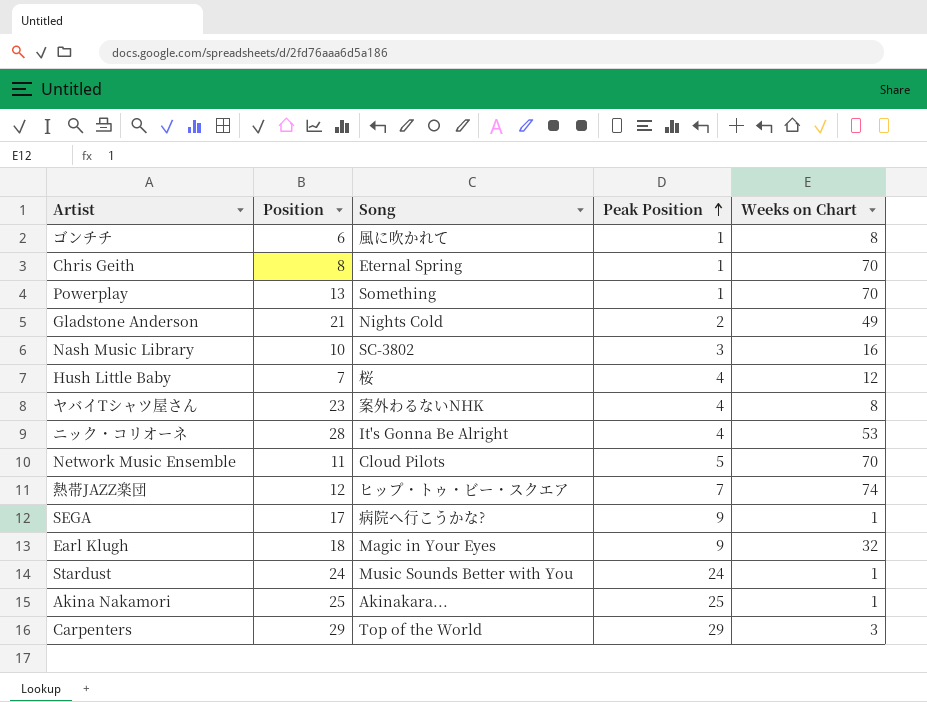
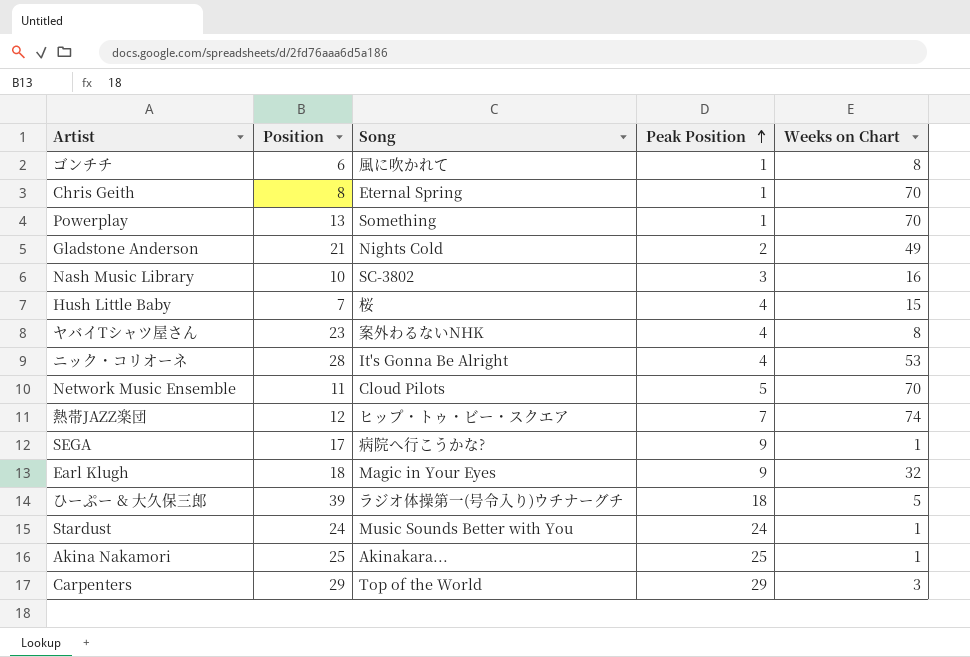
Hush Little Baby | Weeks on Chart: 12 -> 15
row ひーぷー & 大久保三郎: none -> 39 | ラジオ体操第一(号令入り)ウチナーグチ | 18 | 5

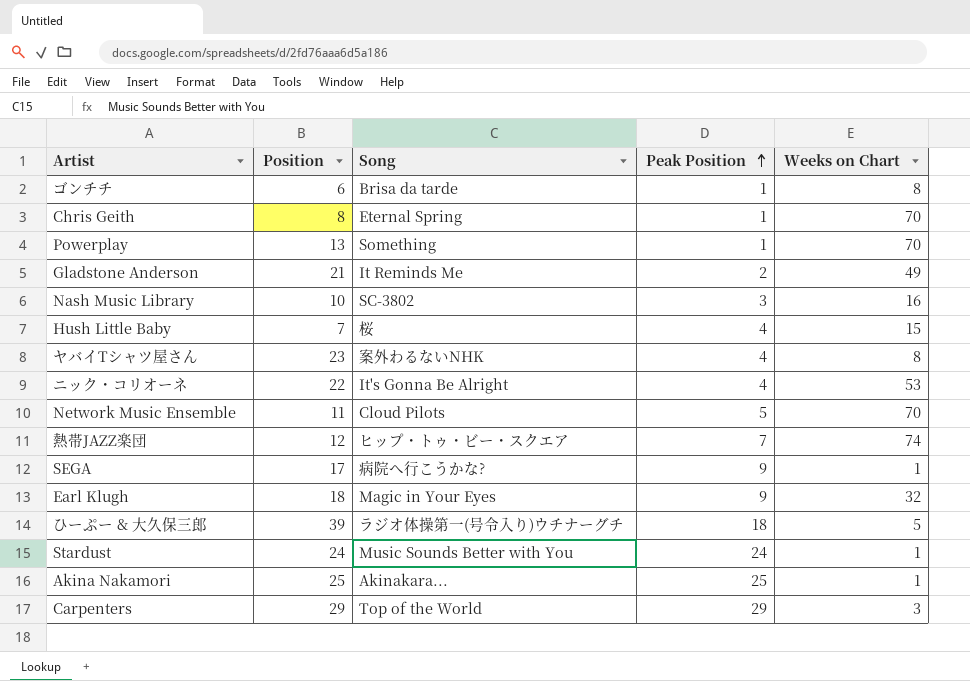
ゴンチチ | Song: 風に吹かれて -> Brisa da tarde
Gladstone Anderson | Song: Nights Cold -> It Reminds Me
ニック・コリオーネ | Position: 28 -> 22

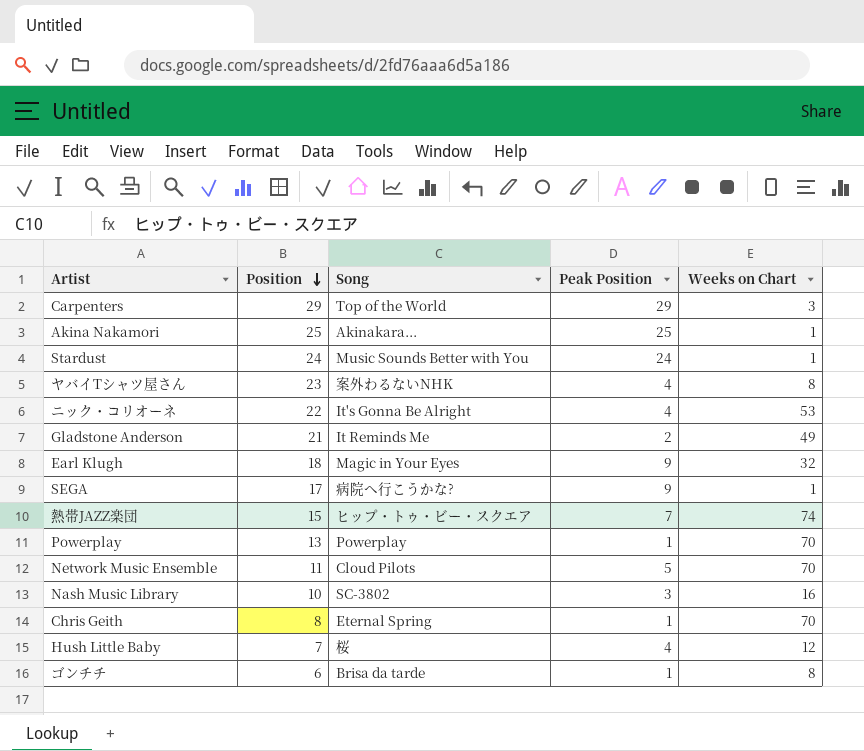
row order: Peak Position ascending -> Position descending
row ひーぷー & 大久保三郎: 39 | ラジオ体操第一(号令入り)ウチナーグチ | 18 | 5 -> none
熱帯JAZZ楽団 | Position: 12 -> 15
Powerplay | Song: Something -> Powerplay
Hush Little Baby | Weeks on Chart: 15 -> 12

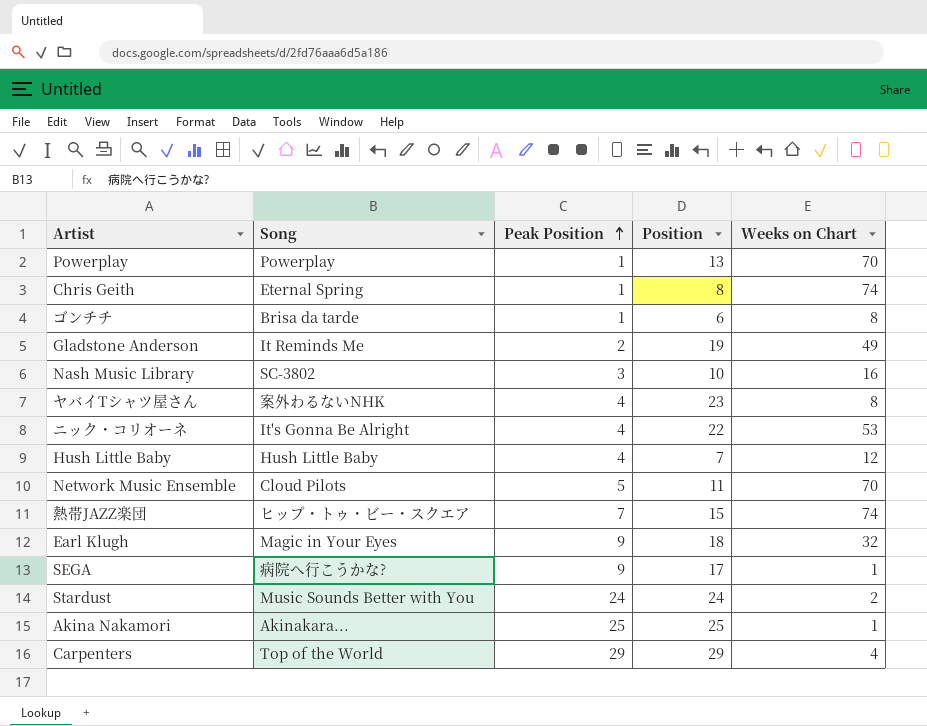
row order: Position descending -> Peak Position ascending
column Position | position: 2 -> 4
Chris Geith | Weeks on Chart: 70 -> 74
Gladstone Anderson | Position: 21 -> 19
Hush Little Baby | Song: 桜 -> Hush Little Baby
Stardust | Weeks on Chart: 1 -> 2
Carpenters | Weeks on Chart: 3 -> 4

